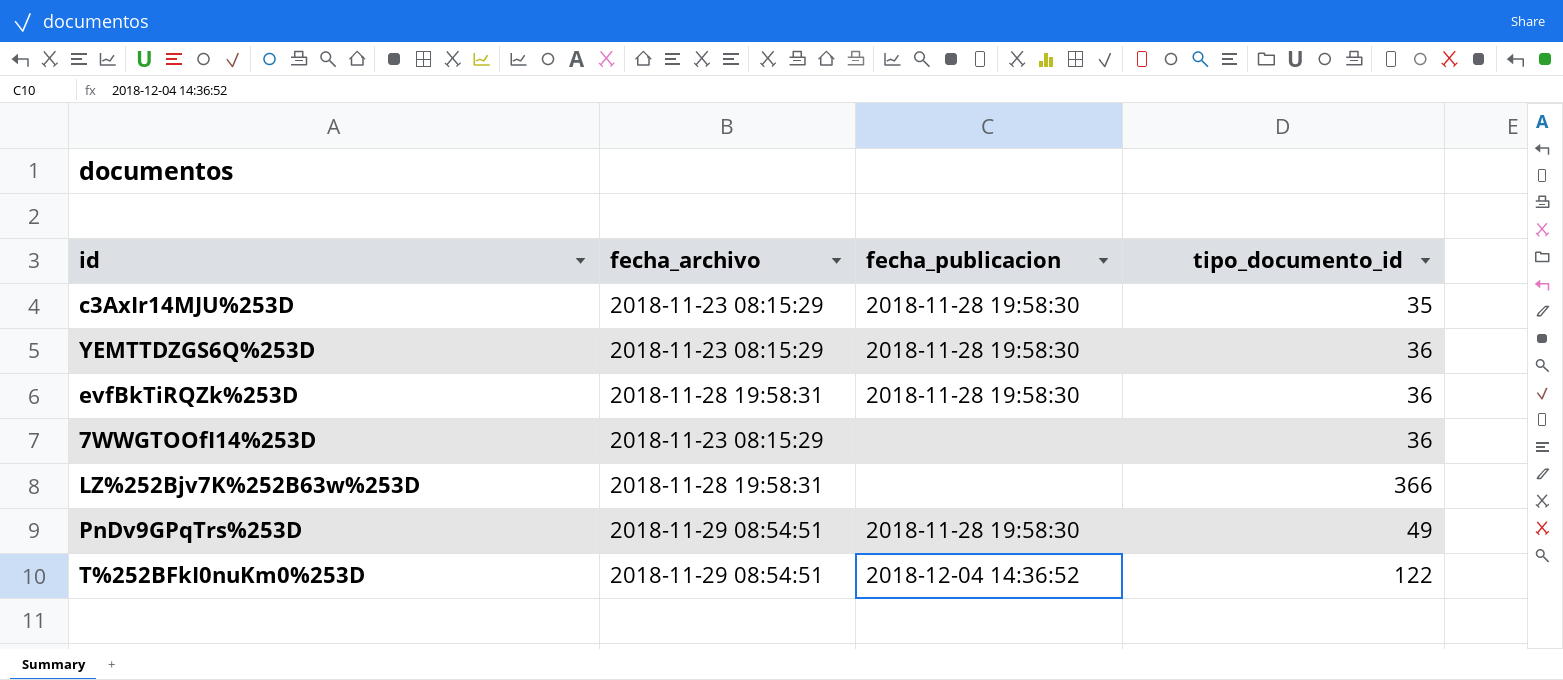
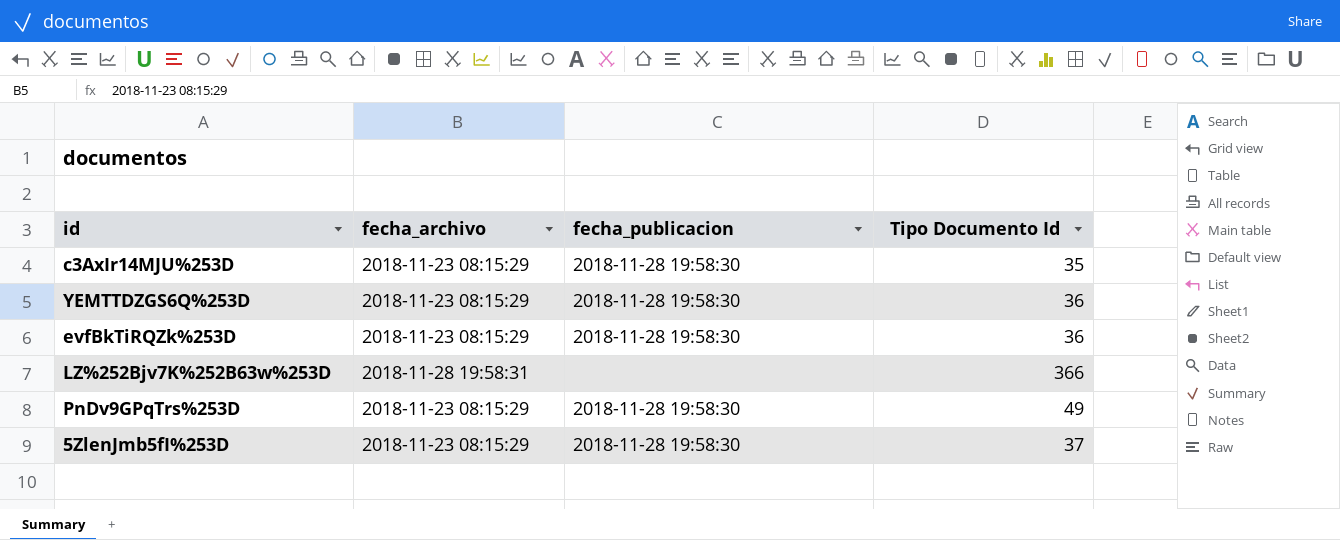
column name: tipo_documento_id -> Tipo Documento Id
row 7WWGTOOfI14%253D: 2018-11-23 08:15:29 | none | 36 -> none
row T%252BFkI0nuKm0%253D: 2018-11-29 08:54:51 | 2018-12-04 14:36:52 | 122 -> none
evfBkTiRQZk%253D | fecha_archivo: 2018-11-28 19:58:31 -> 2018-11-23 08:15:29
PnDv9GPqTrs%253D | fecha_archivo: 2018-11-29 08:54:51 -> 2018-11-23 08:15:29
row 5ZlenJmb5fI%253D: none -> 2018-11-23 08:15:29 | 2018-11-28 19:58:30 | 37

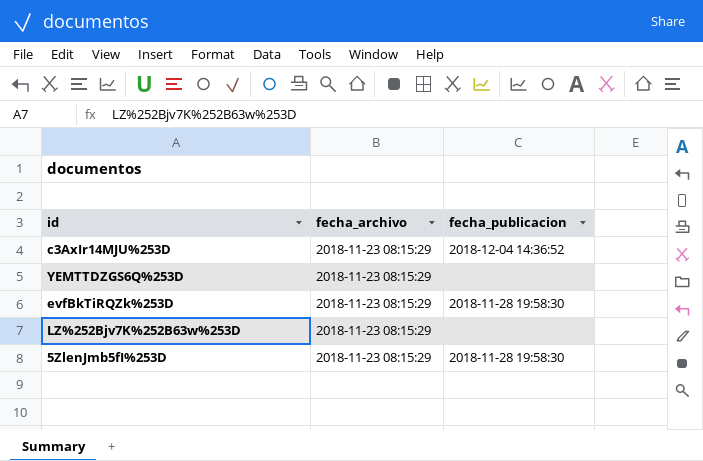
column Tipo Documento Id | position: 4 -> none
row PnDv9GPqTrs%253D: 2018-11-23 08:15:29 | 2018-11-28 19:58:30 | 49 -> none
c3AxIr14MJU%253D | fecha_publicacion: 2018-11-28 19:58:30 -> 2018-12-04 14:36:52
YEMTTDZGS6Q%253D | fecha_publicacion: 2018-11-28 19:58:30 -> none
LZ%252Bjv7K%252B63w%253D | fecha_archivo: 2018-11-28 19:58:31 -> 2018-11-23 08:15:29

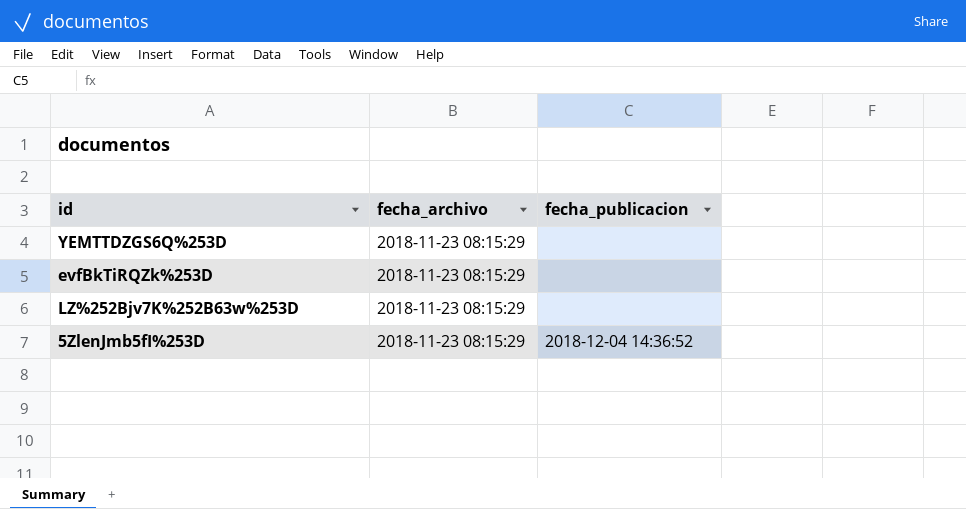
row c3AxIr14MJU%253D: 2018-11-23 08:15:29 | 2018-12-04 14:36:52 -> none
evfBkTiRQZk%253D | fecha_publicacion: 2018-11-28 19:58:30 -> none
5ZlenJmb5fI%253D | fecha_publicacion: 2018-11-28 19:58:30 -> 2018-12-04 14:36:52

